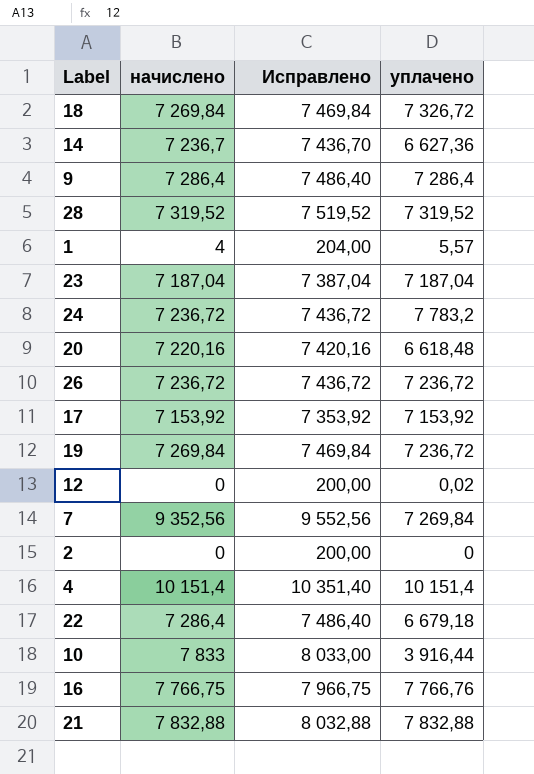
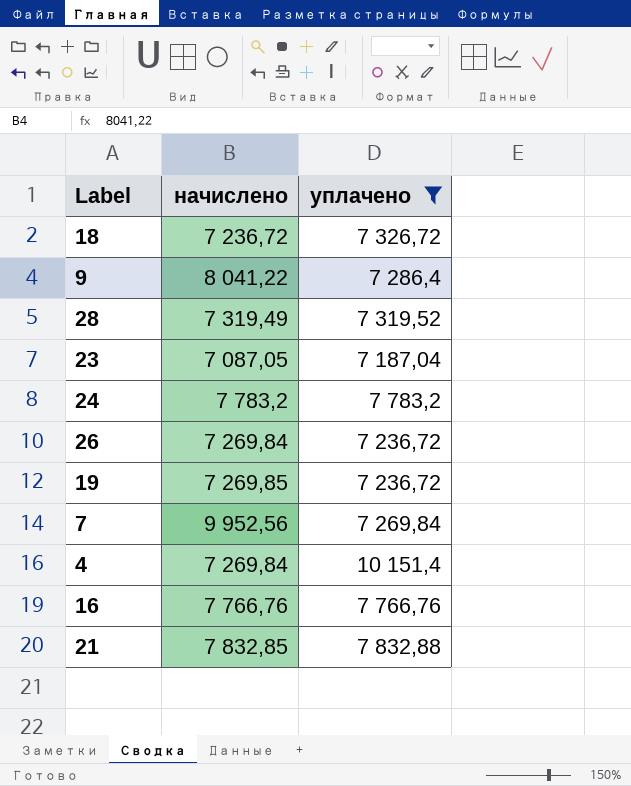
filter: none -> уплачено >= 7 187,04
column Исправлено | formula: [начислено] + 200 -> none
18 | начислено: 7 269,84 -> 7 236,72
9 | начислено: 7 286,4 -> 8 041,22
28 | начислено: 7 319,52 -> 7 319,49
23 | начислено: 7 187,04 -> 7 087,05
24 | начислено: 7 236,72 -> 7 783,2
26 | начислено: 7 236,72 -> 7 269,84
19 | начислено: 7 269,84 -> 7 269,85
7 | начислено: 9 352,56 -> 9 952,56
4 | начислено: 10 151,4 -> 7 269,84
16 | начислено: 7 766,75 -> 7 766,76
21 | начислено: 7 832,88 -> 7 832,85

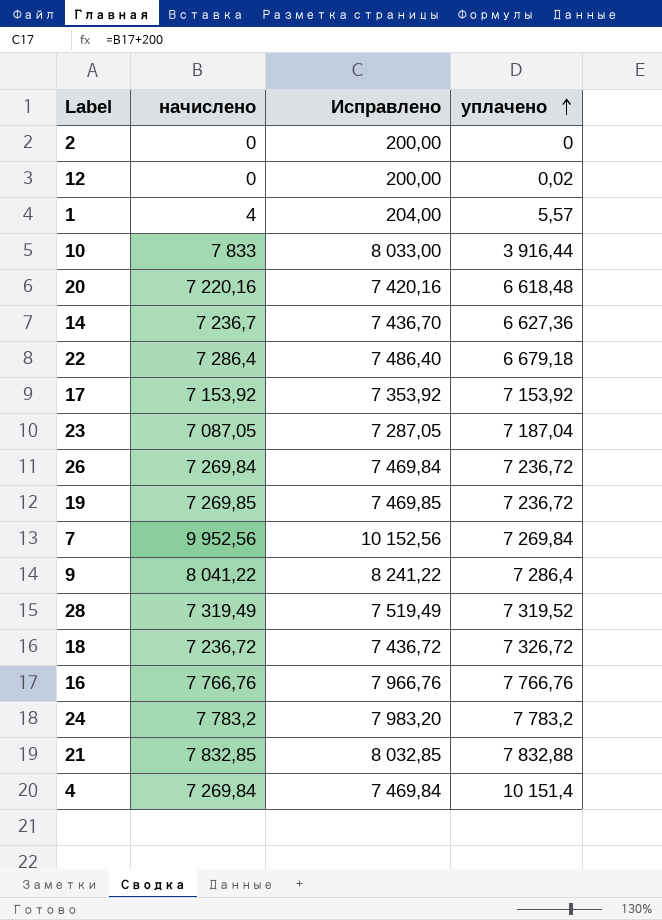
filter: уплачено >= 7 187,04 -> none
row order: none -> уплачено ascending
column Исправлено | formula: none -> [начислено] + 200

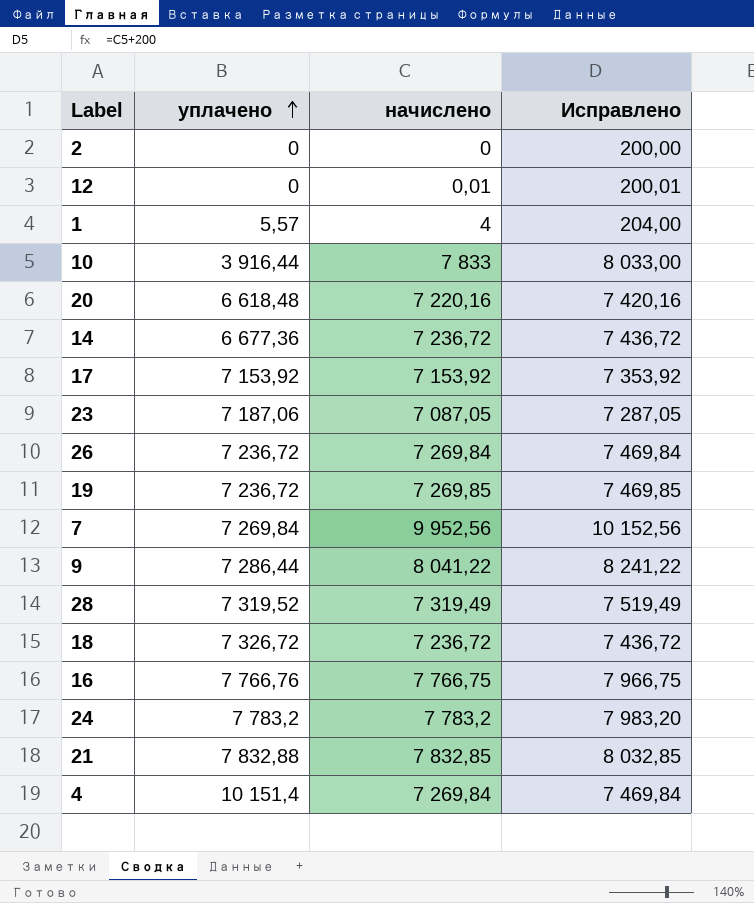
column уплачено | position: 4 -> 2
row 22: 7 286,4 | 7 486,40 | 6 679,18 -> none
12 | уплачено: 0,02 -> 0
12 | начислено: 0 -> 0,01
12 | Исправлено: 200,00 -> 200,01
14 | уплачено: 6 627,36 -> 6 677,36
14 | начислено: 7 236,7 -> 7 236,72
14 | Исправлено: 7 436,70 -> 7 436,72
23 | уплачено: 7 187,04 -> 7 187,06
9 | уплачено: 7 286,4 -> 7 286,44
16 | начислено: 7 766,76 -> 7 766,75
16 | Исправлено: 7 966,76 -> 7 966,75

